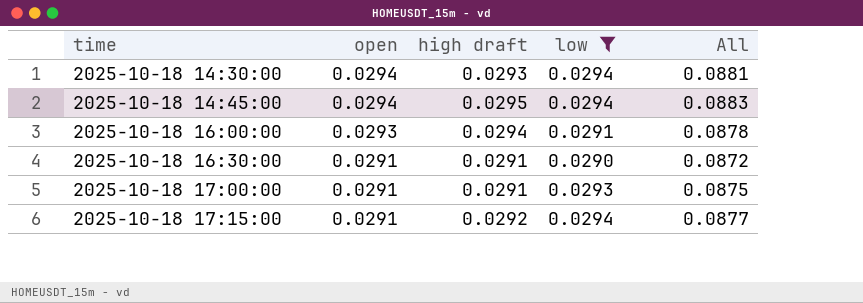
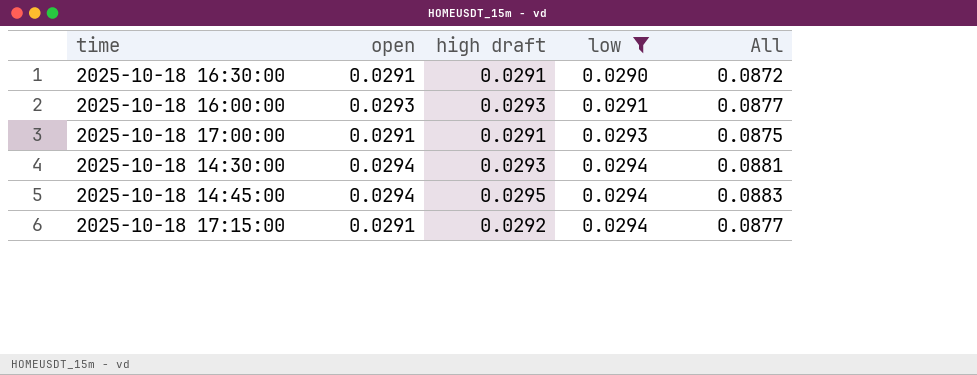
row order: time ascending -> low ascending
2025-10-18 16:00:00 | high draft: 0.0294 -> 0.0293
2025-10-18 16:00:00 | All: 0.0878 -> 0.0877

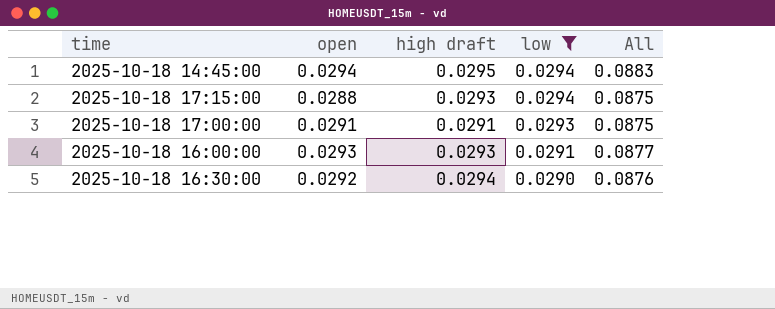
row order: low ascending -> low descending
row 2025-10-18 14:30:00: 0.0294 | 0.0293 | 0.0294 | 0.0881 -> none
2025-10-18 17:15:00 | open: 0.0291 -> 0.0288
2025-10-18 17:15:00 | high draft: 0.0292 -> 0.0293
2025-10-18 17:15:00 | All: 0.0877 -> 0.0875
2025-10-18 16:30:00 | open: 0.0291 -> 0.0292
2025-10-18 16:30:00 | high draft: 0.0291 -> 0.0294
2025-10-18 16:30:00 | All: 0.0872 -> 0.0876

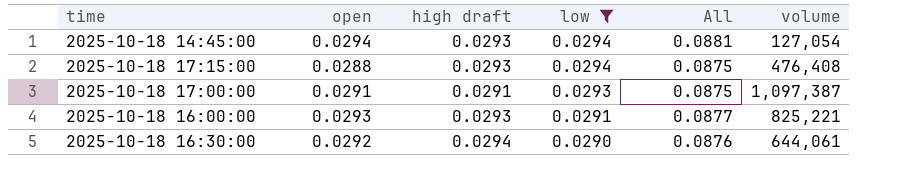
column volume | position: none -> 6
2025-10-18 14:45:00 | high draft: 0.0295 -> 0.0293
2025-10-18 14:45:00 | All: 0.0883 -> 0.0881

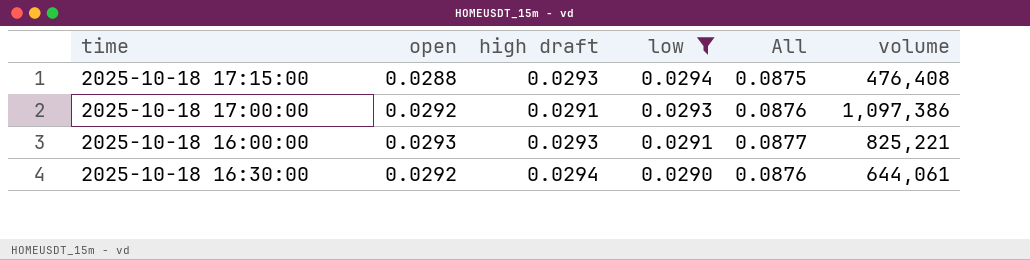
row 2025-10-18 14:45:00: 0.0294 | 0.0293 | 0.0294 | 0.0881 | 127,054 -> none
2025-10-18 17:00:00 | open: 0.0291 -> 0.0292
2025-10-18 17:00:00 | All: 0.0875 -> 0.0876
2025-10-18 17:00:00 | volume: 1,097,387 -> 1,097,386

